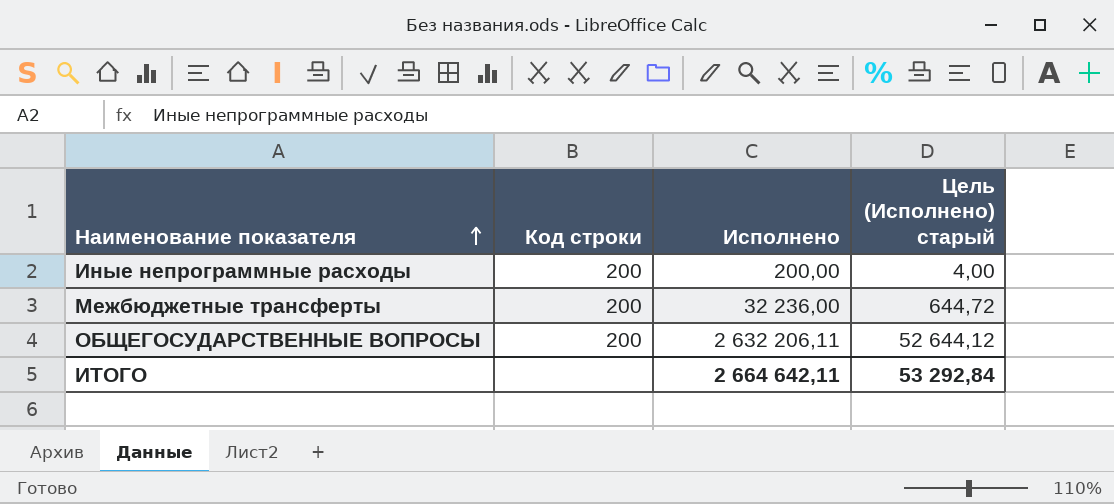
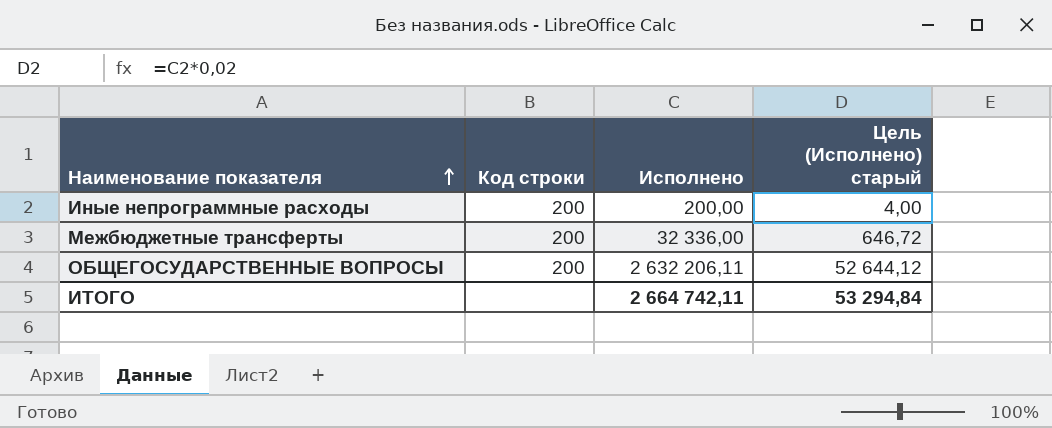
Межбюджетные трансферты | Исполнено: 32 236,00 -> 32 336,00
Межбюджетные трансферты | Цель (Исполнено) старый: 644,72 -> 646,72
ИТОГО | Исполнено: 2 664 642,11 -> 2 664 742,11
ИТОГО | Цель (Исполнено) старый: 53 292,84 -> 53 294,84

